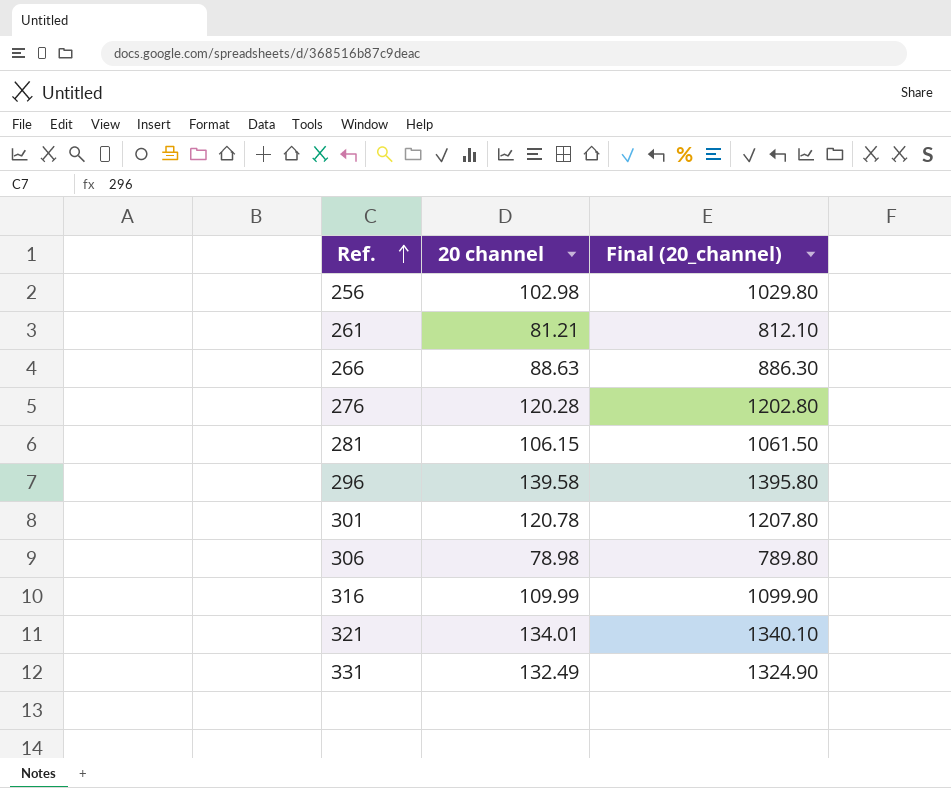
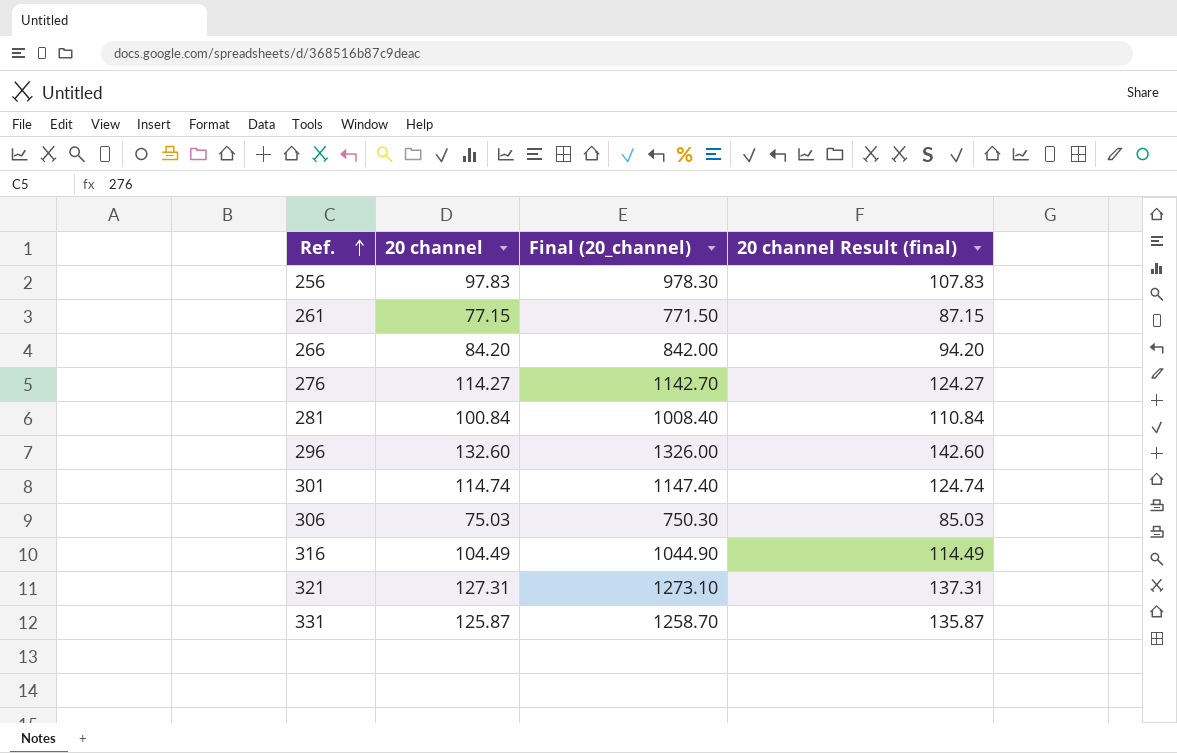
column 20 channel Result (final) | formula: none -> [20 channel] + 10
256 | 20 channel: 102.98 -> 97.83
256 | Final (20_channel): 1029.80 -> 978.30
261 | 20 channel: 81.21 -> 77.15
261 | Final (20_channel): 812.10 -> 771.50
266 | 20 channel: 88.63 -> 84.20
266 | Final (20_channel): 886.30 -> 842.00
276 | 20 channel: 120.28 -> 114.27
276 | Final (20_channel): 1202.80 -> 1142.70
281 | 20 channel: 106.15 -> 100.84
281 | Final (20_channel): 1061.50 -> 1008.40
296 | 20 channel: 139.58 -> 132.60
296 | Final (20_channel): 1395.80 -> 1326.00
301 | 20 channel: 120.78 -> 114.74
301 | Final (20_channel): 1207.80 -> 1147.40
306 | 20 channel: 78.98 -> 75.03
306 | Final (20_channel): 789.80 -> 750.30
316 | 20 channel: 109.99 -> 104.49
316 | Final (20_channel): 1099.90 -> 1044.90
321 | 20 channel: 134.01 -> 127.31
321 | Final (20_channel): 1340.10 -> 1273.10
331 | 20 channel: 132.49 -> 125.87
331 | Final (20_channel): 1324.90 -> 1258.70

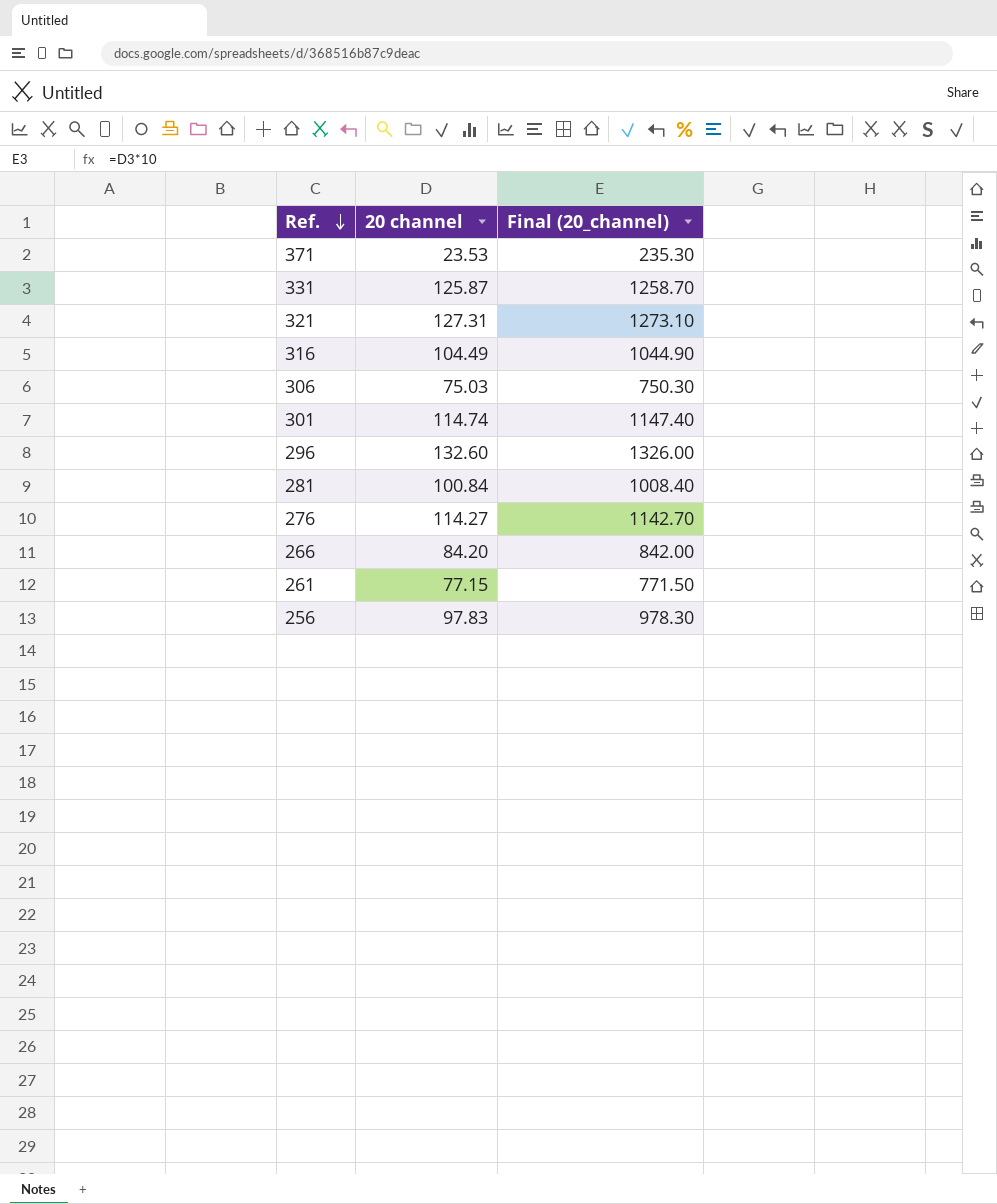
row order: Ref. ascending -> Ref. descending
column 20 channel Result (final) | formula: [20 channel] + 10 -> none
row 371: none -> 23.53 | 235.30

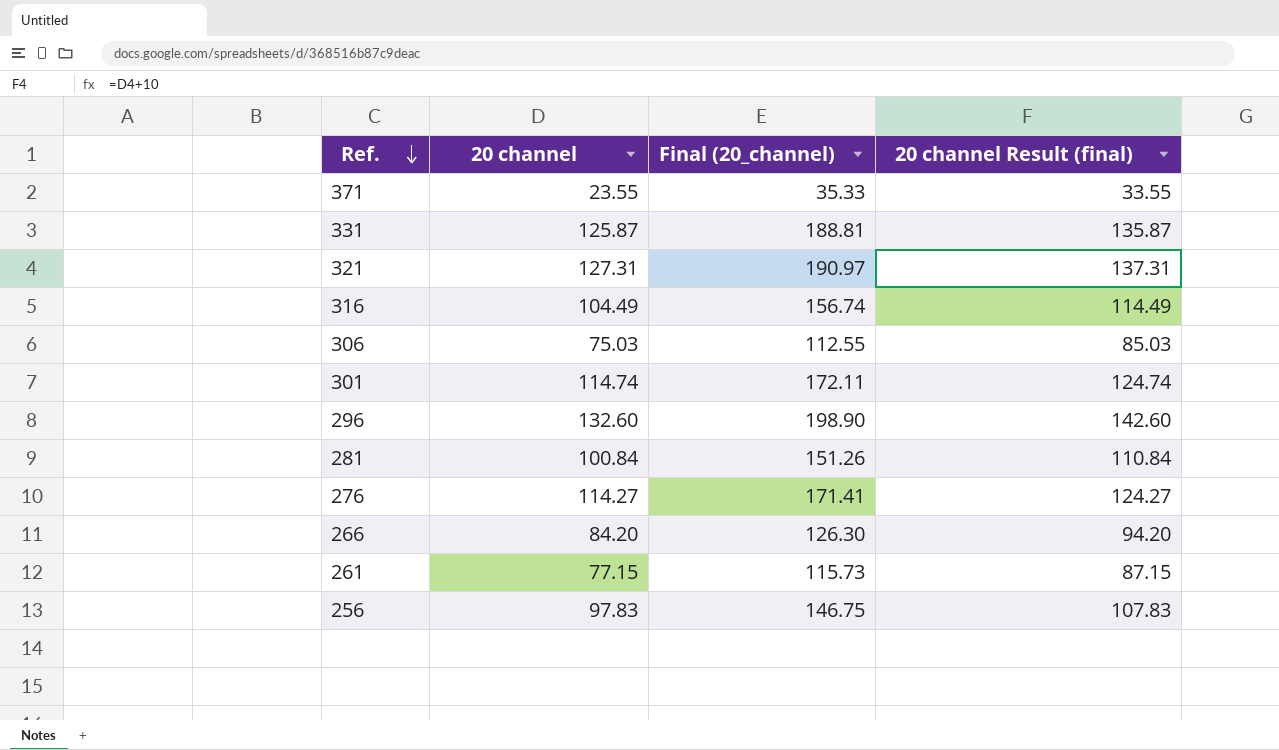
column Final (20_channel) | formula: [20 channel] * 10 -> [20 channel] * 1.5
column 20 channel Result (final) | formula: none -> [20 channel] + 10
371 | 20 channel: 23.53 -> 23.55

